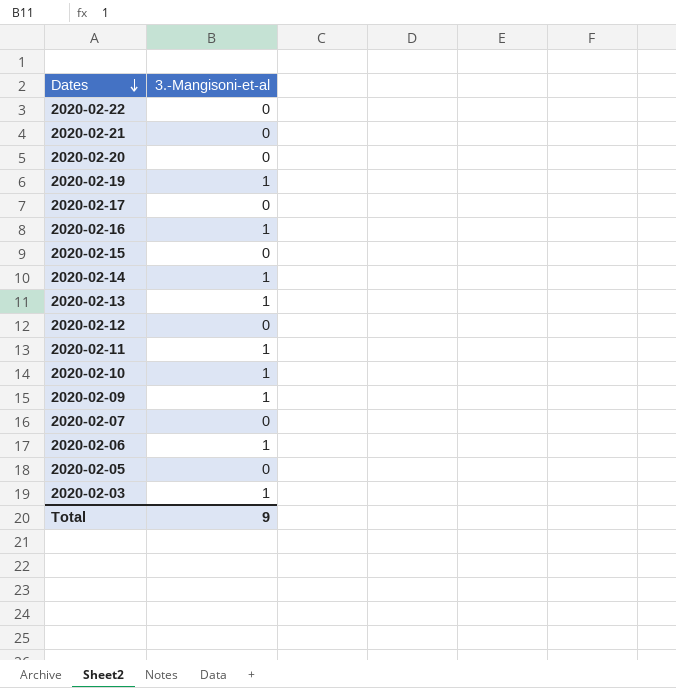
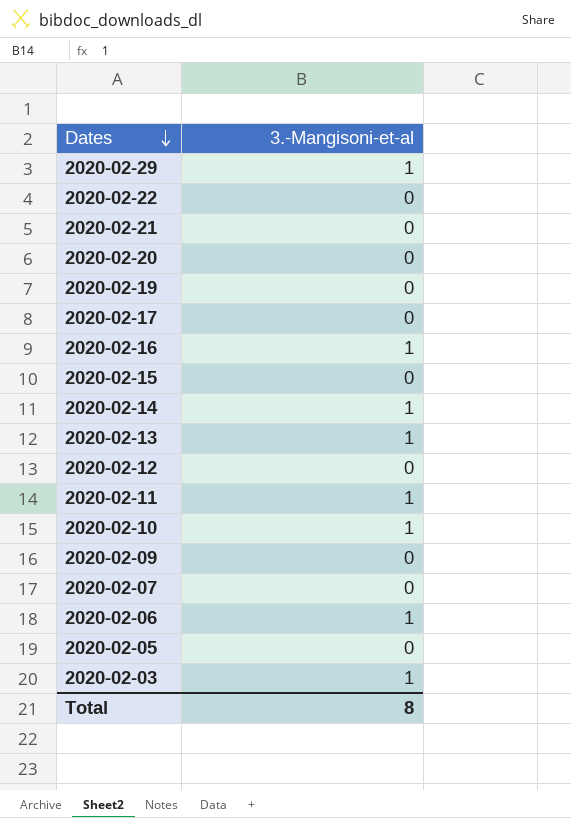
row 2020-02-29: none -> 1
2020-02-19 | 3.-Mangisoni-et-al: 1 -> 0
2020-02-09 | 3.-Mangisoni-et-al: 1 -> 0
Total | 3.-Mangisoni-et-al: 9 -> 8

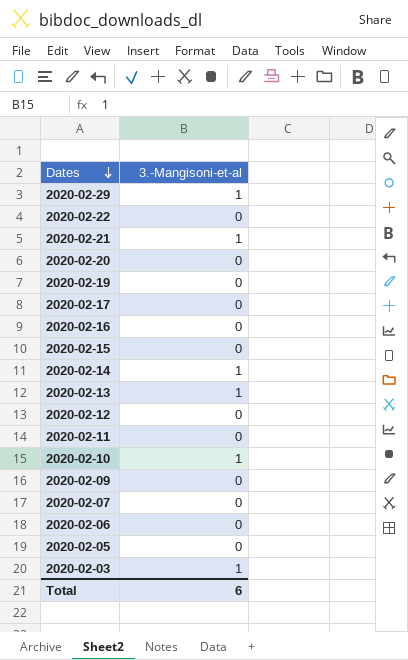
2020-02-21 | 3.-Mangisoni-et-al: 0 -> 1
2020-02-16 | 3.-Mangisoni-et-al: 1 -> 0
2020-02-11 | 3.-Mangisoni-et-al: 1 -> 0
2020-02-06 | 3.-Mangisoni-et-al: 1 -> 0
Total | 3.-Mangisoni-et-al: 8 -> 6

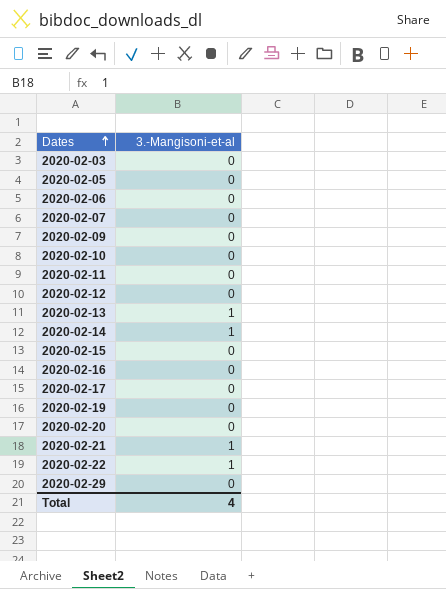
row order: Dates descending -> Dates ascending
2020-02-03 | 3.-Mangisoni-et-al: 1 -> 0
2020-02-10 | 3.-Mangisoni-et-al: 1 -> 0
2020-02-22 | 3.-Mangisoni-et-al: 0 -> 1
2020-02-29 | 3.-Mangisoni-et-al: 1 -> 0
Total | 3.-Mangisoni-et-al: 6 -> 4

